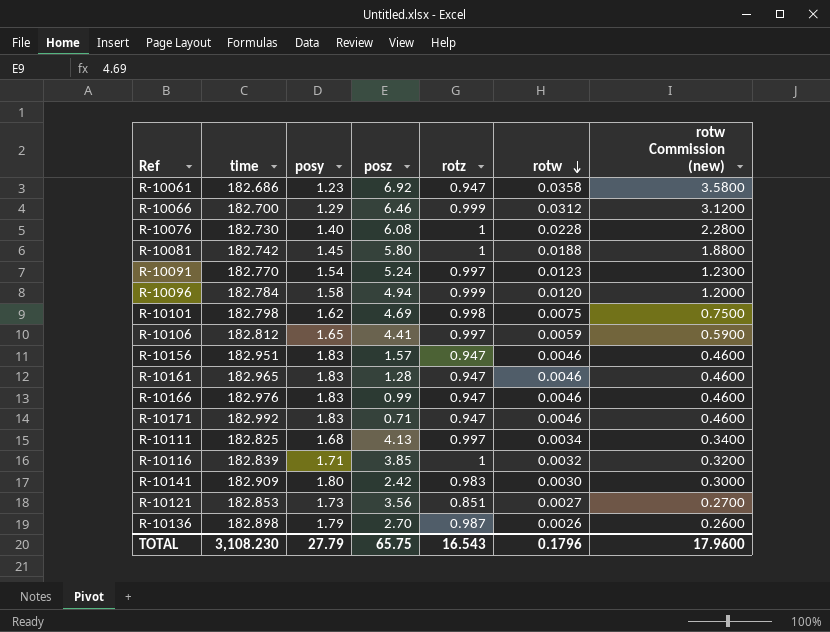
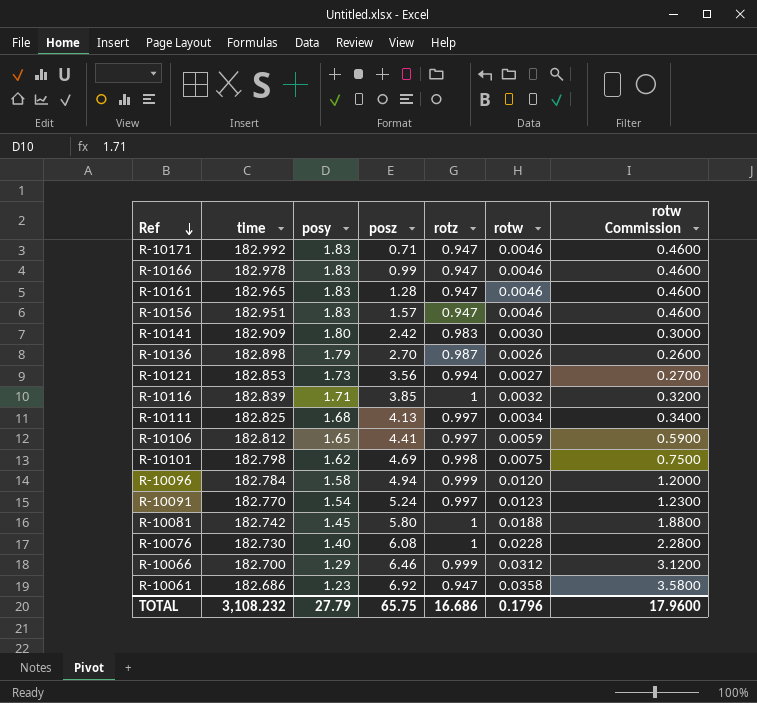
row order: rotw descending -> Ref descending
column name: rotw Commission (new) -> rotw Commission
R-10166 | time: 182.976 -> 182.978
R-10121 | rotz: 0.851 -> 0.994
TOTAL | time: 3,108.230 -> 3,108.232
TOTAL | rotz: 16.543 -> 16.686

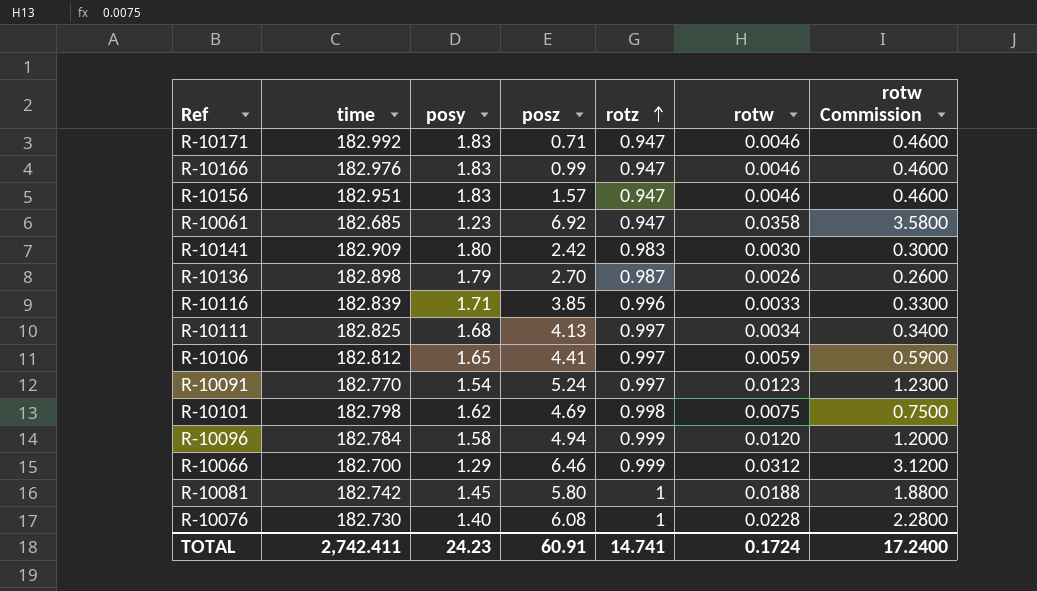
row order: Ref descending -> rotz ascending
row R-10161: 182.965 | 1.83 | 1.28 | 0.947 | 0.0046 | 0.4600 -> none
row R-10121: 182.853 | 1.73 | 3.56 | 0.994 | 0.0027 | 0.2700 -> none
R-10166 | time: 182.978 -> 182.976
R-10061 | time: 182.686 -> 182.685
R-10116 | rotz: 1 -> 0.996
R-10116 | rotw: 0.0032 -> 0.0033
R-10116 | rotw Commission: 0.3200 -> 0.3300
TOTAL | time: 3,108.232 -> 2,742.411
TOTAL | posy: 27.79 -> 24.23
TOTAL | posz: 65.75 -> 60.91
TOTAL | rotz: 16.686 -> 14.741
TOTAL | rotw: 0.1796 -> 0.1724
TOTAL | rotw Commission: 17.9600 -> 17.2400

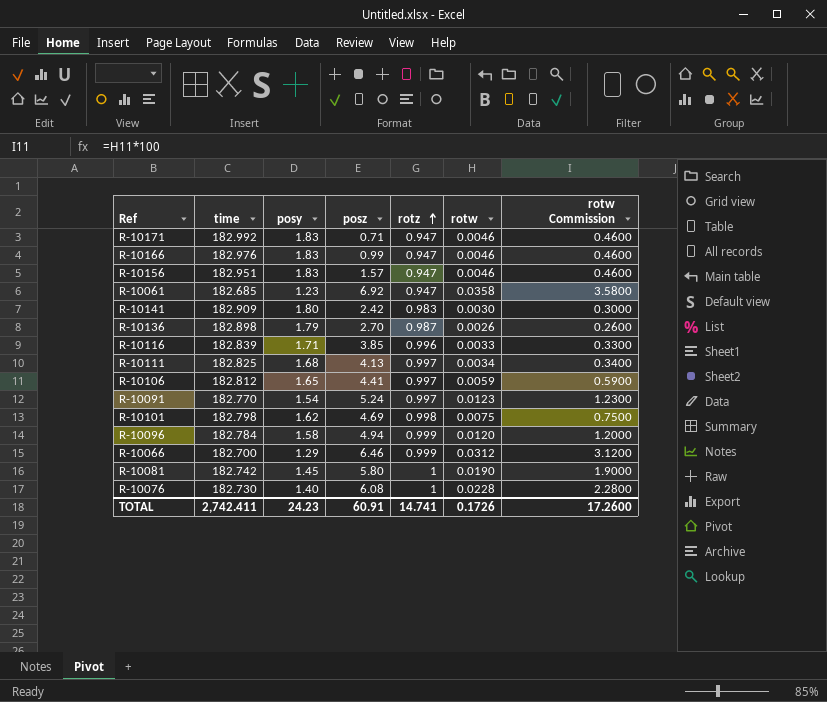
R-10081 | rotw: 0.0188 -> 0.0190
R-10081 | rotw Commission: 1.8800 -> 1.9000
TOTAL | rotw: 0.1724 -> 0.1726
TOTAL | rotw Commission: 17.2400 -> 17.2600

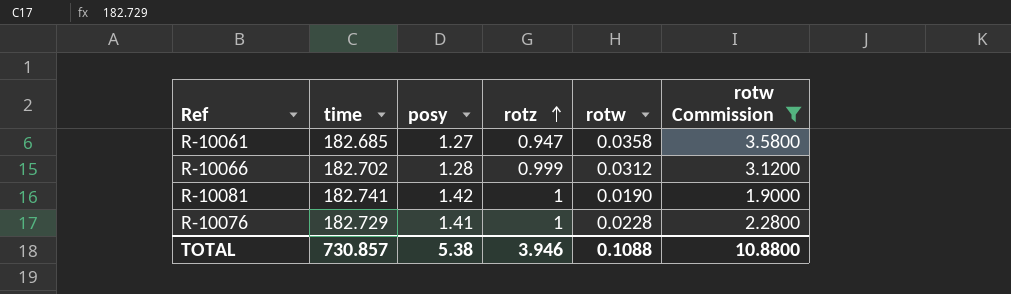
filter: none -> rotw Commission >= 1.9000
column posz | position: 4 -> none
R-10061 | posy: 1.23 -> 1.27
R-10066 | time: 182.700 -> 182.702
R-10066 | posy: 1.29 -> 1.28
R-10081 | time: 182.742 -> 182.741
R-10081 | posy: 1.45 -> 1.42
R-10076 | time: 182.730 -> 182.729
R-10076 | posy: 1.40 -> 1.41
TOTAL | time: 2,742.411 -> 730.857
TOTAL | posy: 24.23 -> 5.38
TOTAL | rotz: 14.741 -> 3.946
TOTAL | rotw: 0.1726 -> 0.1088
TOTAL | rotw Commission: 17.2600 -> 10.8800

